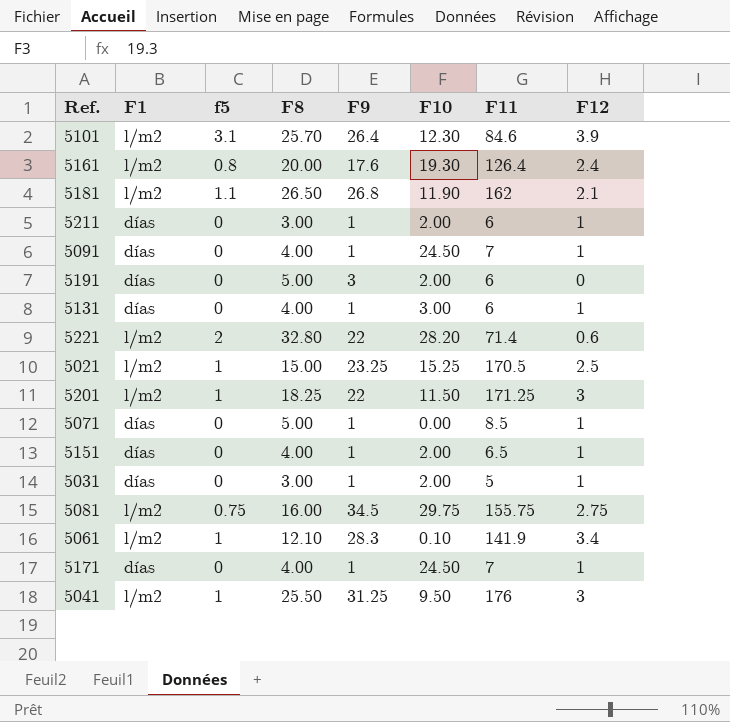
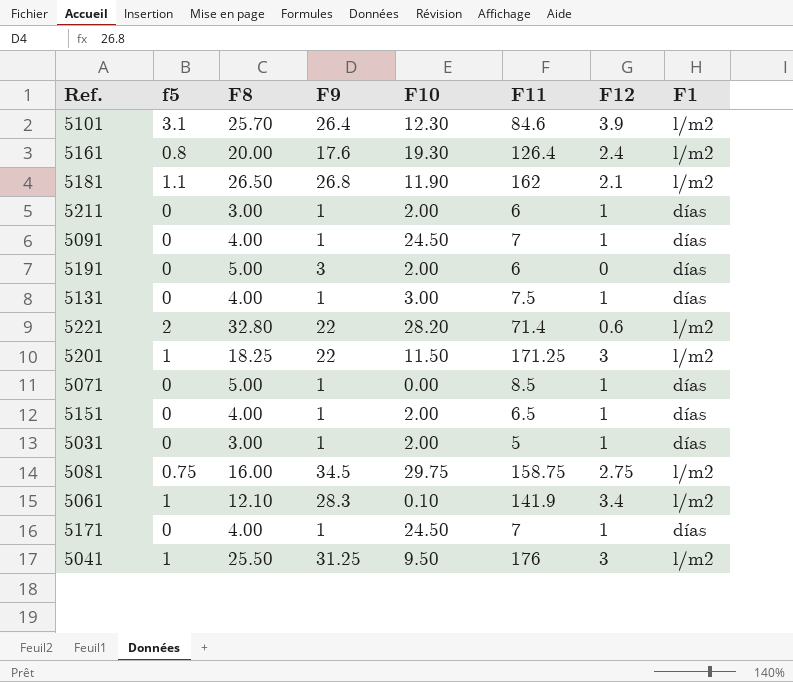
column F1 | position: 2 -> 8
row 5021: l/m2 | 1 | 15.00 | 23.25 | 15.25 | 170.5 | 2.5 -> none
5131 | F11: 6 -> 7.5
5081 | F11: 155.75 -> 158.75

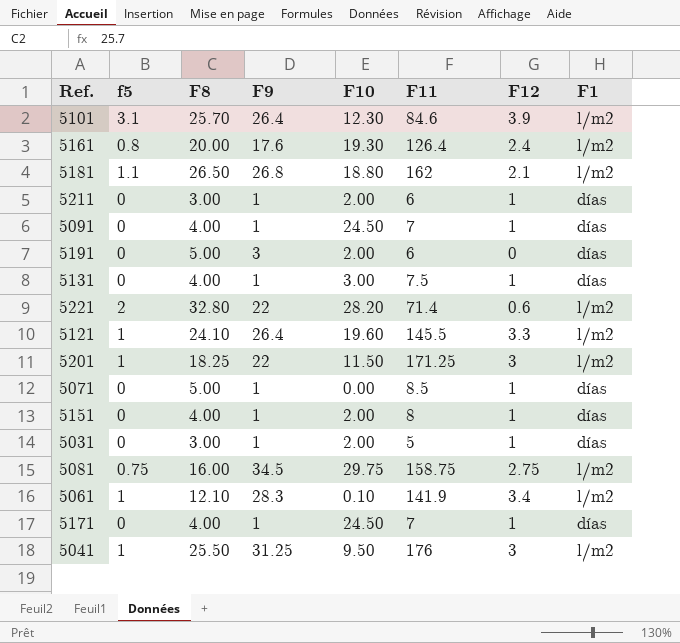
5181 | F10: 11.90 -> 18.80
row 5121: none -> 1 | 24.10 | 26.4 | 19.60 | 145.5 | 3.3 | l/m2
5151 | F11: 6.5 -> 8

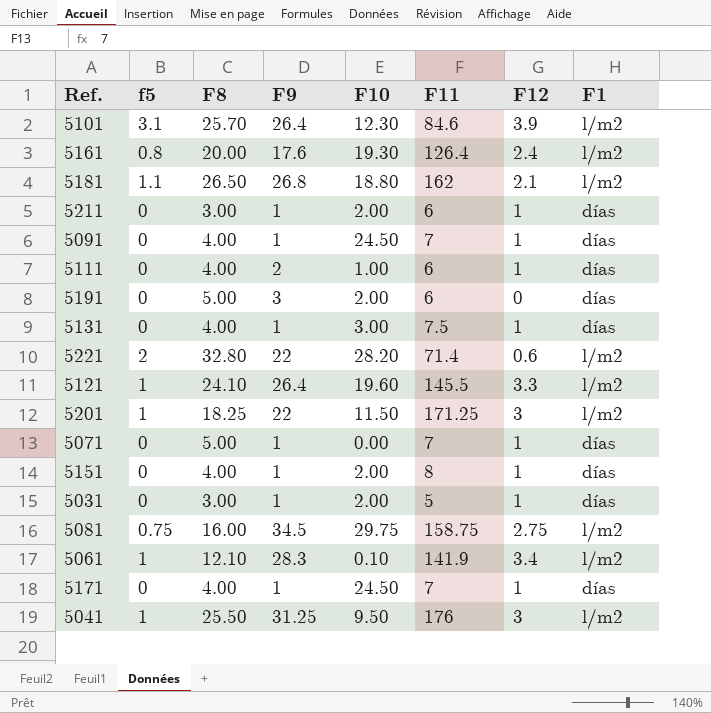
row 5111: none -> 0 | 4.00 | 2 | 1.00 | 6 | 1 | días
5071 | F11: 8.5 -> 7

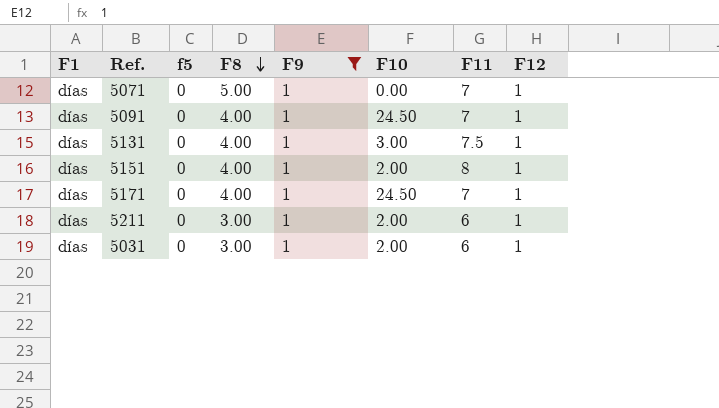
filter: none -> F9 = 1
row order: none -> F8 descending
column F1 | position: 8 -> 1
5031 | F11: 5 -> 6

